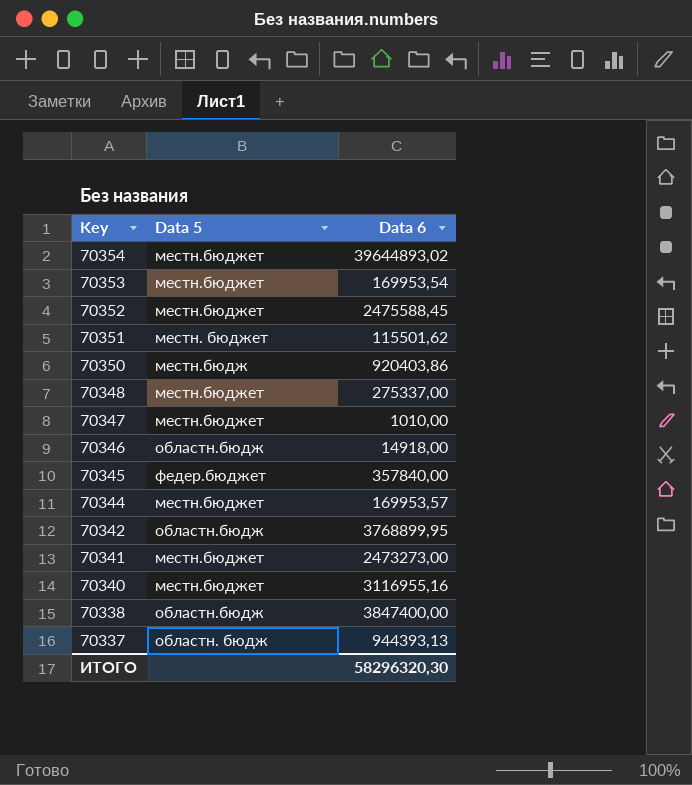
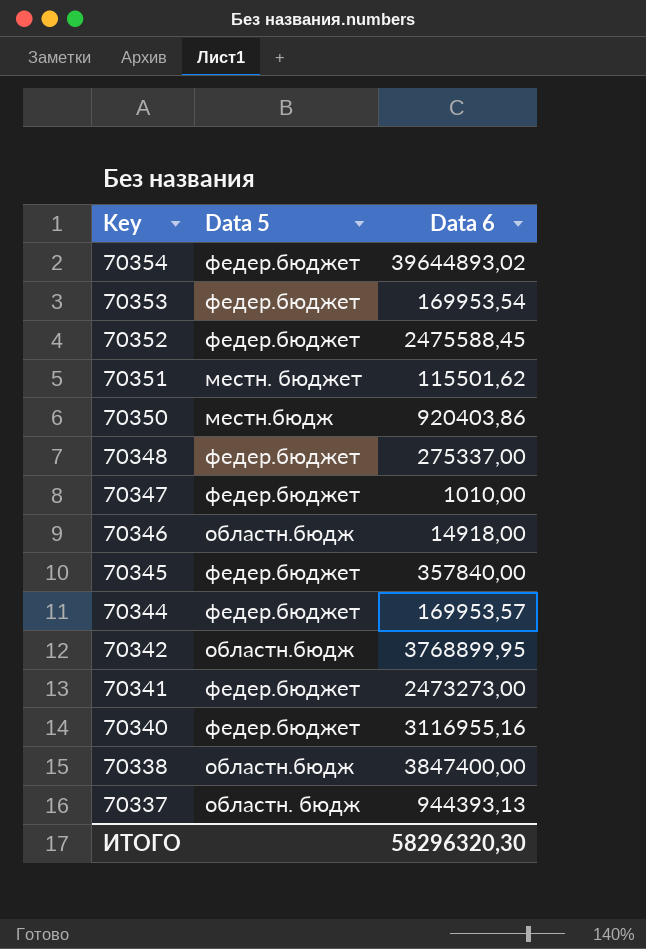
70354 | Data 5: местн.бюджет -> федер.бюджет
70353 | Data 5: местн.бюджет -> федер.бюджет
70352 | Data 5: местн.бюджет -> федер.бюджет
70348 | Data 5: местн.бюджет -> федер.бюджет
70347 | Data 5: местн.бюджет -> федер.бюджет
70344 | Data 5: местн.бюджет -> федер.бюджет
70341 | Data 5: местн.бюджет -> федер.бюджет
70340 | Data 5: местн.бюджет -> федер.бюджет

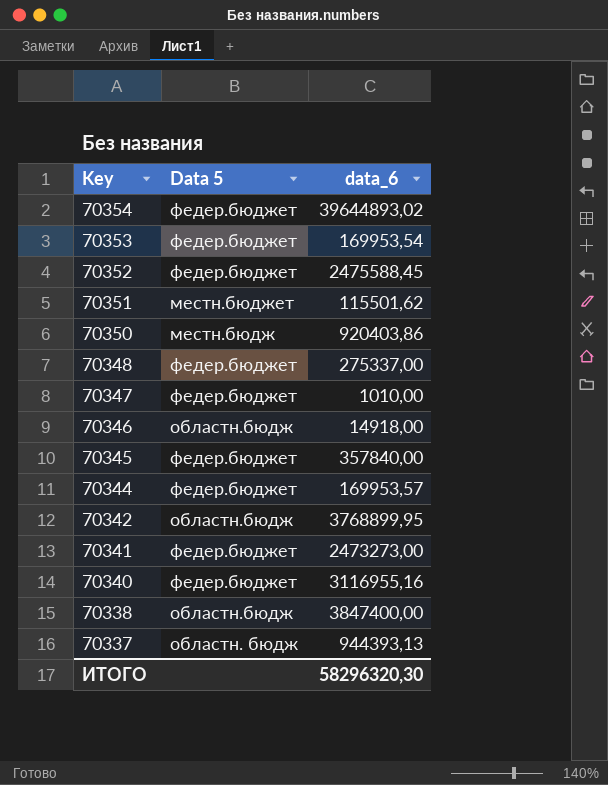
column name: Data 6 -> data_6
70351 | Data 5: местн. бюджет -> местн.бюджет

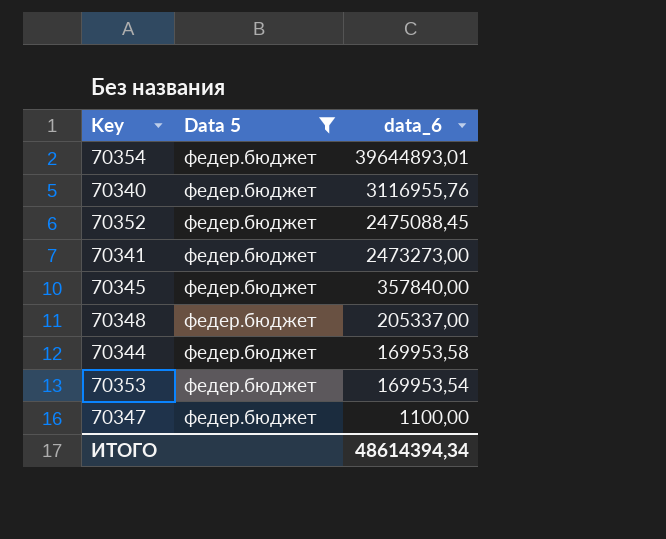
filter: none -> Data 5 = федер.бюджет
row order: Key descending -> data_6 descending
70354 | data_6: 39644893,02 -> 39644893,01
70340 | data_6: 3116955,16 -> 3116955,76
70352 | data_6: 2475588,45 -> 2475088,45
70348 | data_6: 275337,00 -> 205337,00
70344 | data_6: 169953,57 -> 169953,58
70347 | data_6: 1010,00 -> 1100,00
ИТОГО | data_6: 58296320,30 -> 48614394,34

